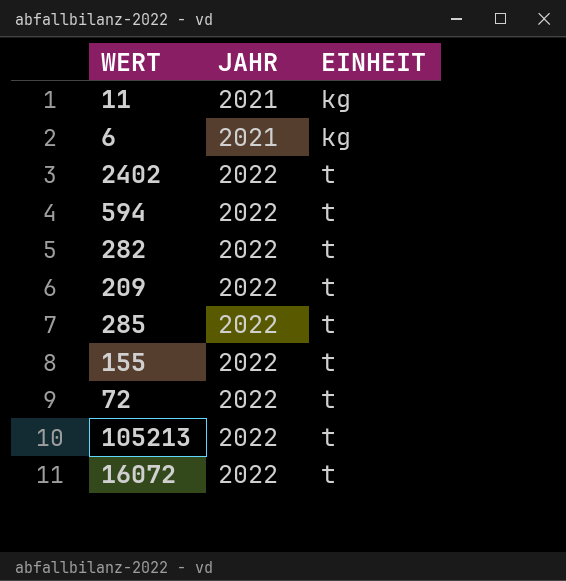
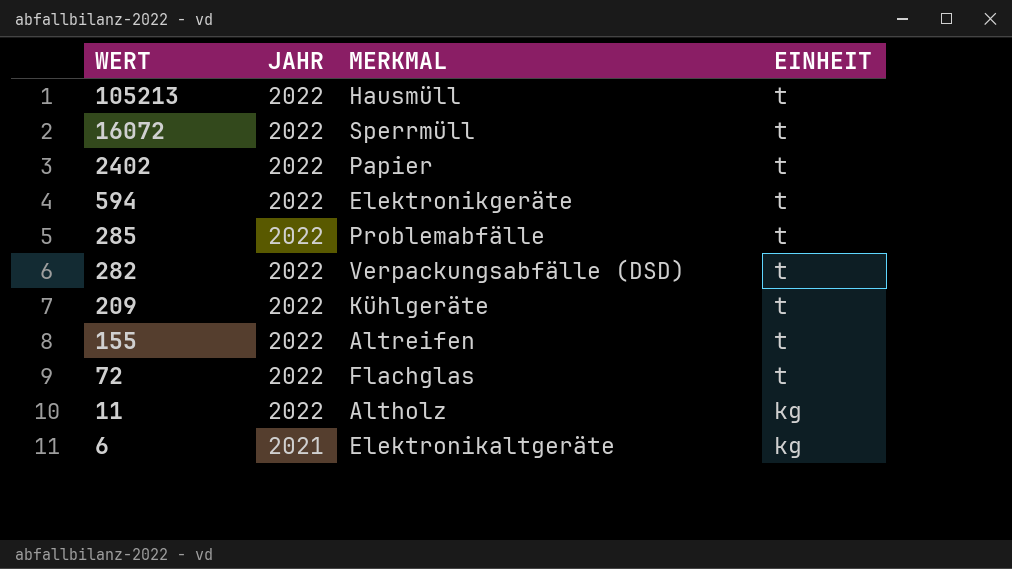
row order: JAHR ascending -> WERT descending
column MERKMAL | position: none -> 3
11 | JAHR: 2021 -> 2022

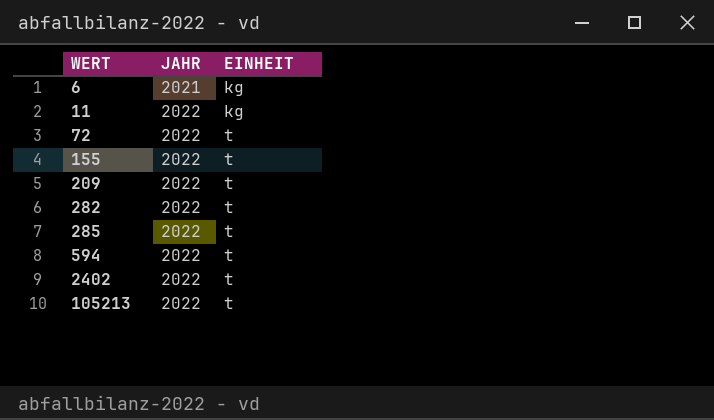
row order: WERT descending -> WERT ascending
column MERKMAL | position: 3 -> none
row 16072: 2022 | Sperrmüll | t -> none

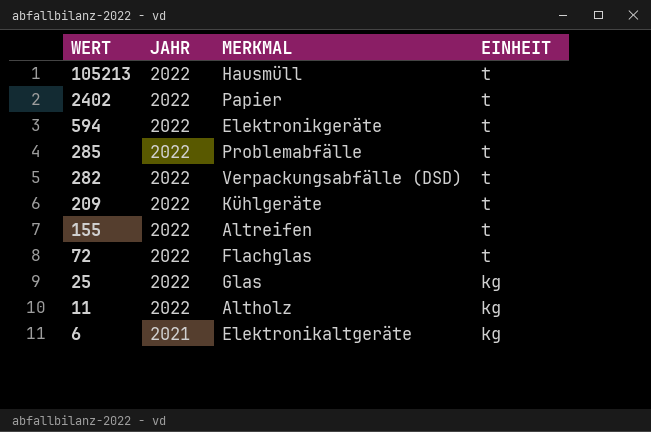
row order: WERT ascending -> WERT descending
column MERKMAL | position: none -> 3
row 25: none -> 2022 | Glas | kg

